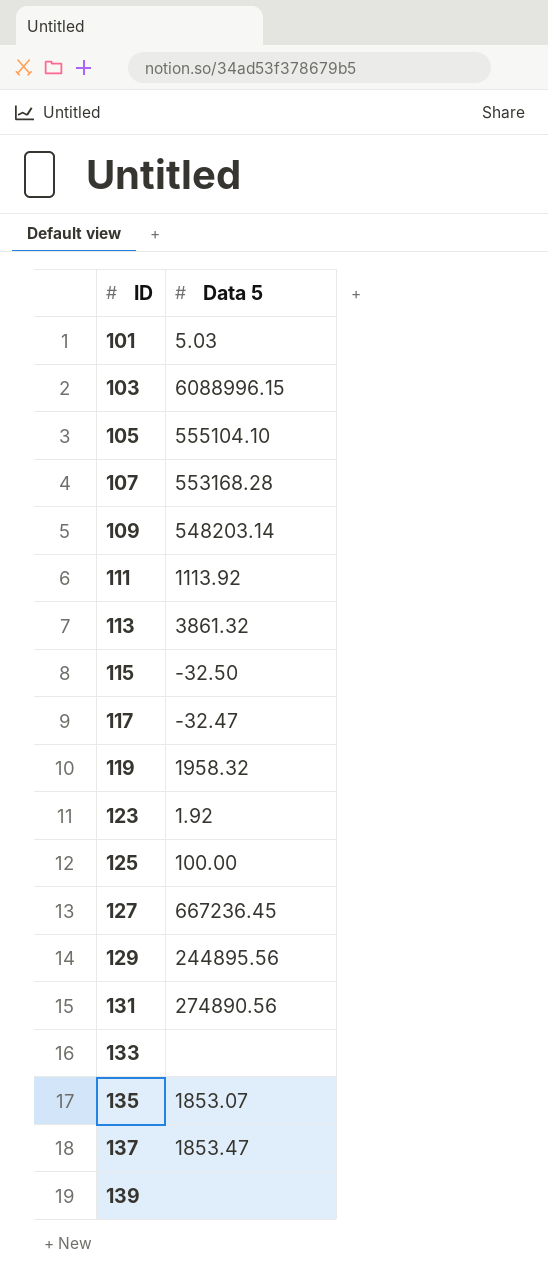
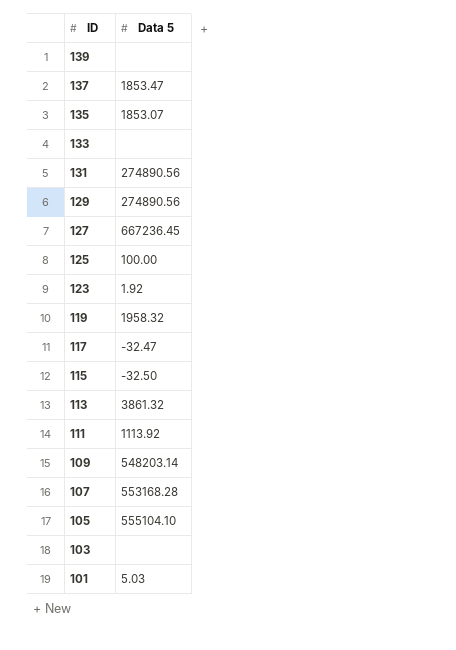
row order: ID ascending -> ID descending
129 | Data 5: 244895.56 -> 274890.56
103 | Data 5: 6088996.15 -> none

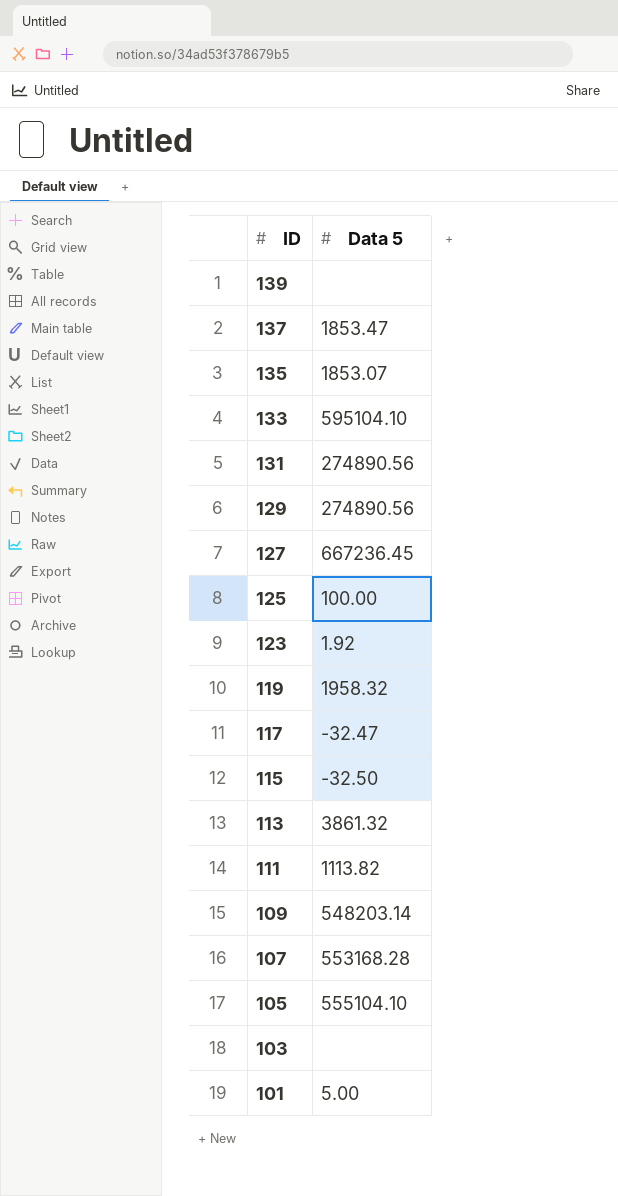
133 | Data 5: none -> 595104.10
111 | Data 5: 1113.92 -> 1113.82
101 | Data 5: 5.03 -> 5.00

